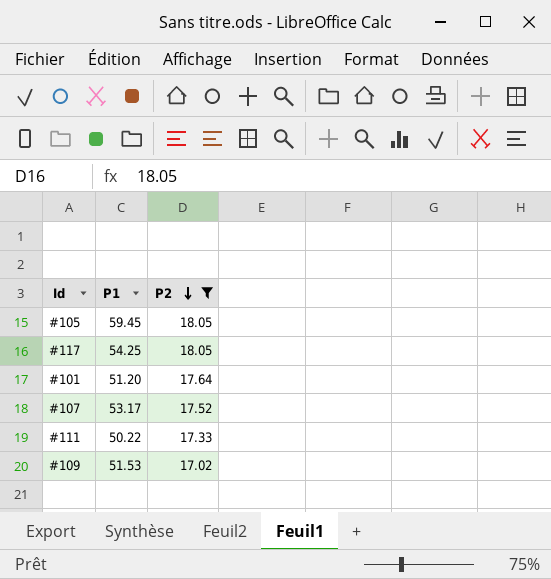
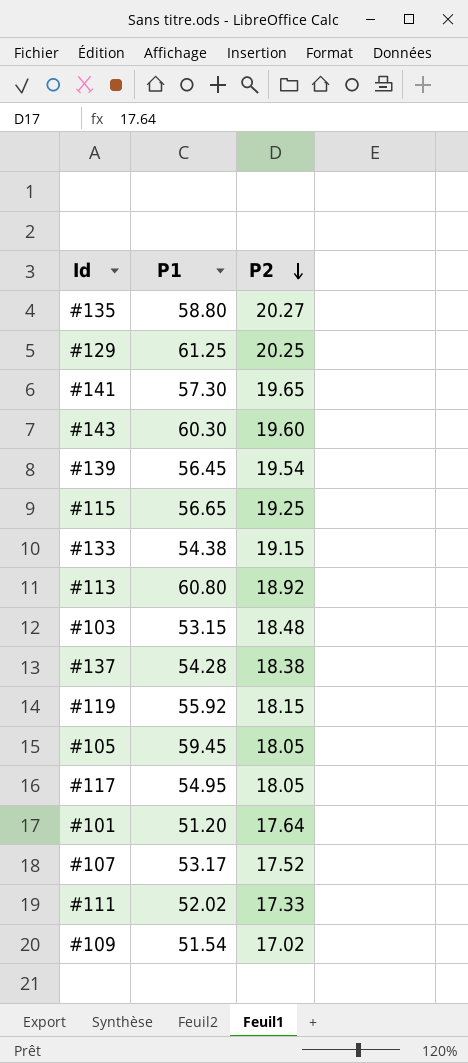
filter: P2 <= 18.05 -> none
#117 | P1: 54.25 -> 54.95
#111 | P1: 50.22 -> 52.02
#109 | P1: 51.53 -> 51.54

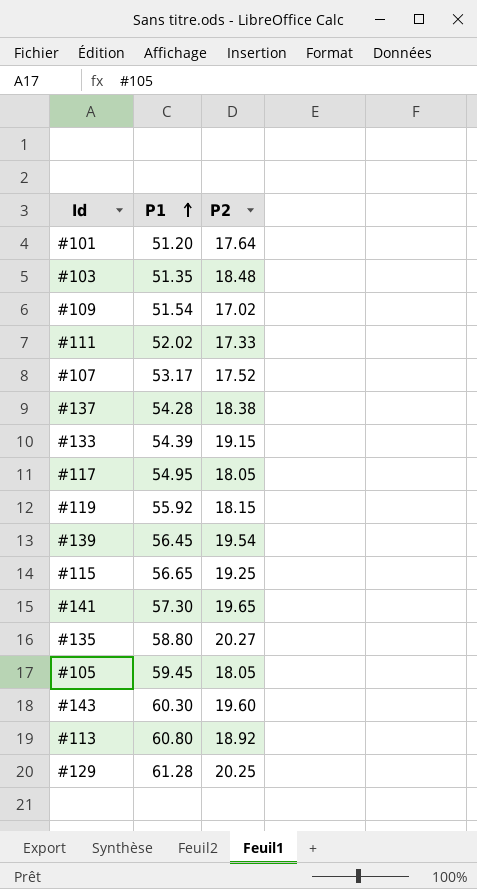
row order: P2 descending -> P1 ascending
#103 | P1: 53.15 -> 51.35
#133 | P1: 54.38 -> 54.39
#129 | P1: 61.25 -> 61.28

